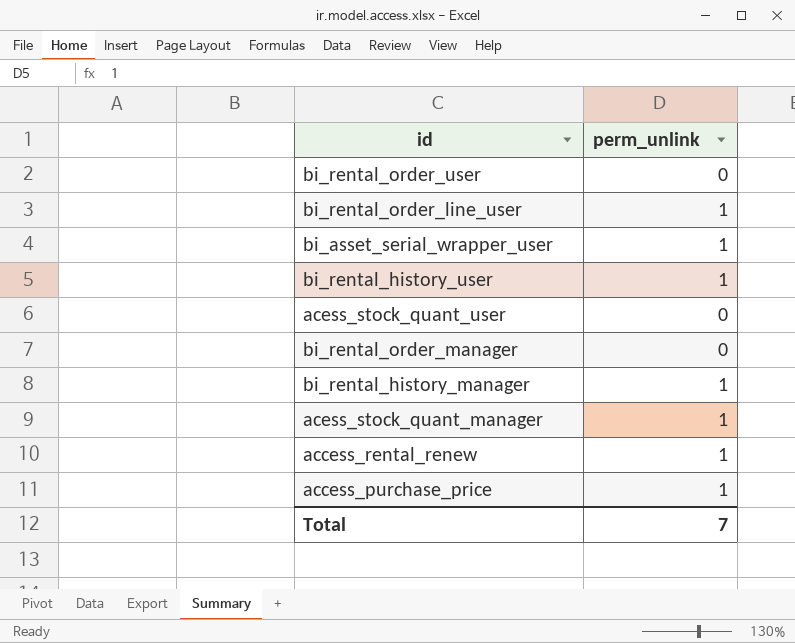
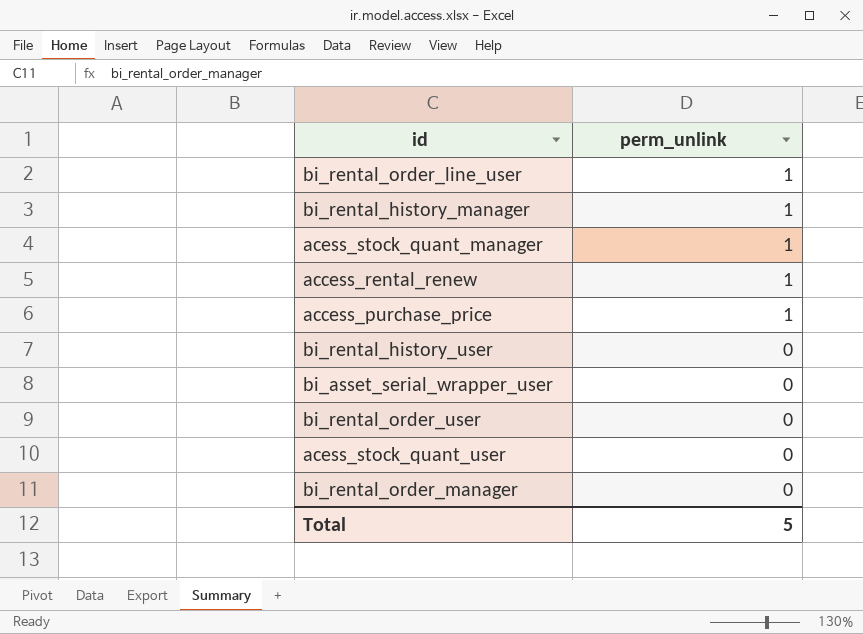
row order: none -> perm_unlink descending
bi_rental_history_user | perm_unlink: 1 -> 0
bi_asset_serial_wrapper_user | perm_unlink: 1 -> 0
Total | perm_unlink: 7 -> 5

